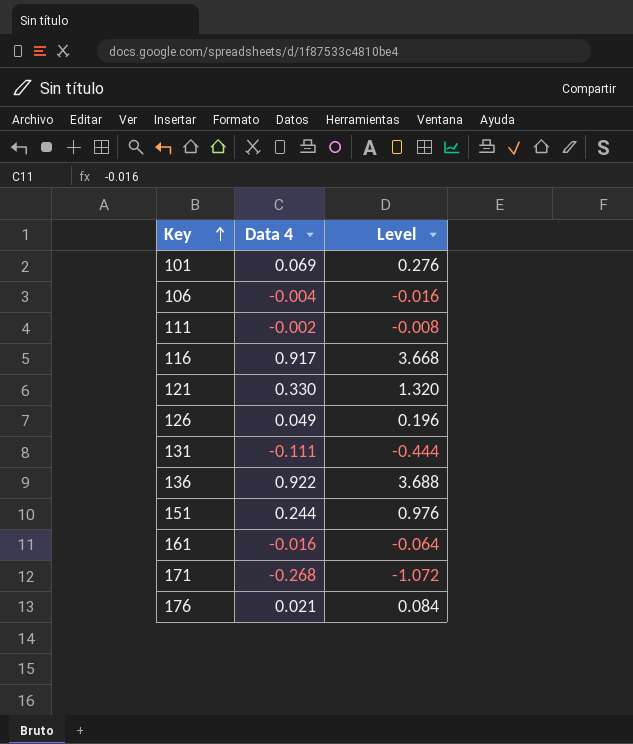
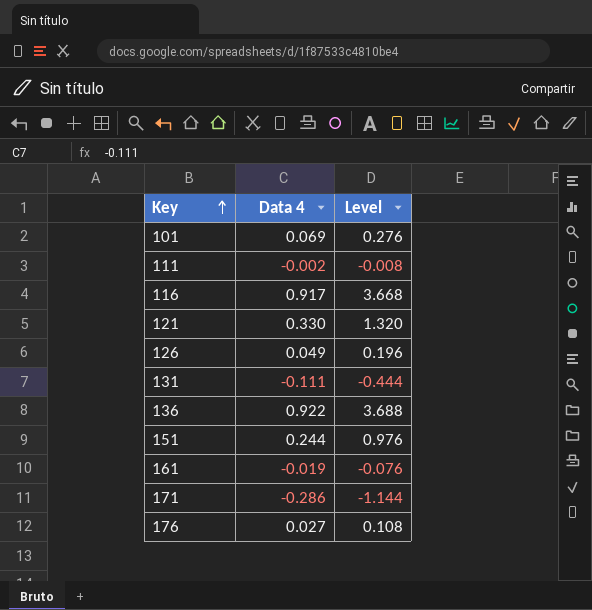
row 106: -0.004 | -0.016 -> none
161 | Data 4: -0.016 -> -0.019
161 | Level: -0.064 -> -0.076
171 | Data 4: -0.268 -> -0.286
171 | Level: -1.072 -> -1.144
176 | Data 4: 0.021 -> 0.027
176 | Level: 0.084 -> 0.108

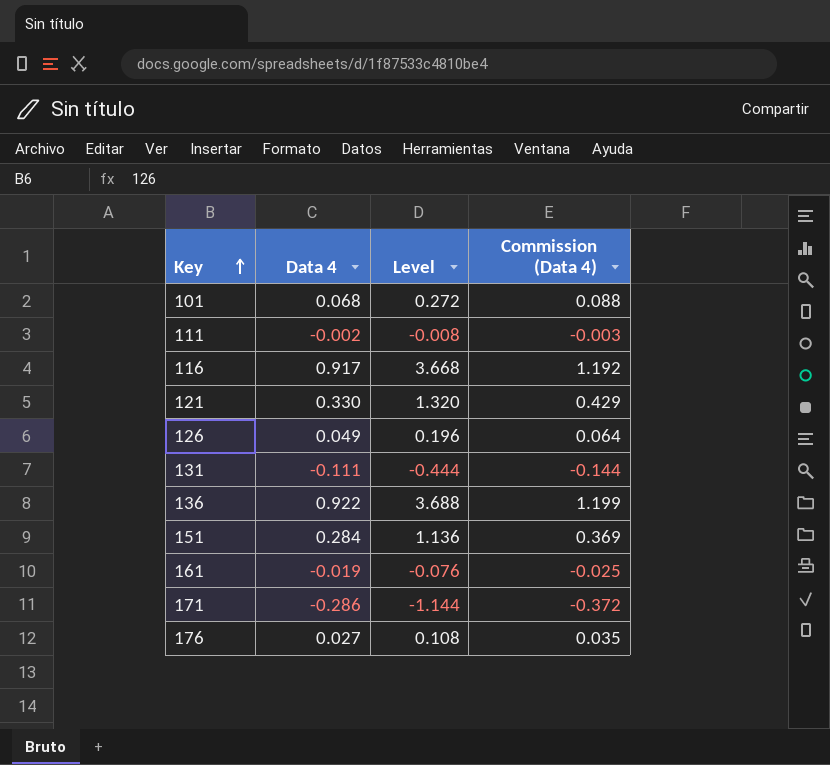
column Commission (Data 4) | formula: none -> [Data 4] * 1.3
101 | Data 4: 0.069 -> 0.068
101 | Level: 0.276 -> 0.272
151 | Data 4: 0.244 -> 0.284
151 | Level: 0.976 -> 1.136

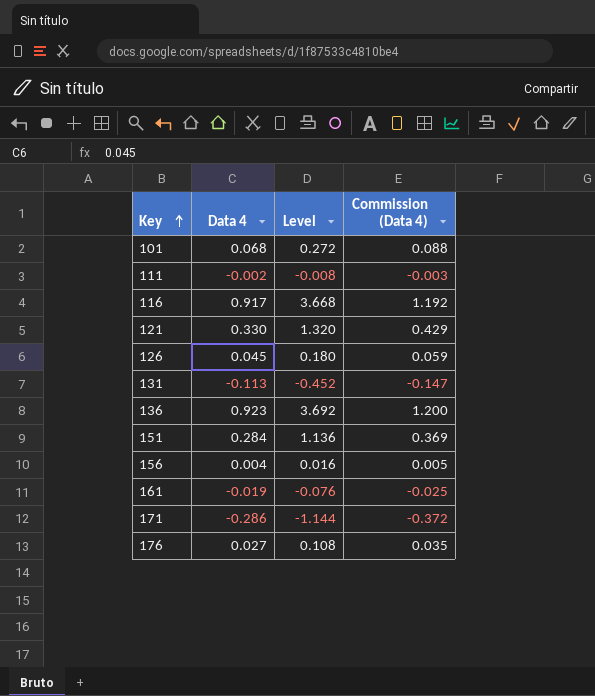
126 | Data 4: 0.049 -> 0.045
126 | Level: 0.196 -> 0.180
126 | Commission (Data 4): 0.064 -> 0.059
131 | Data 4: -0.111 -> -0.113
131 | Level: -0.444 -> -0.452
131 | Commission (Data 4): -0.144 -> -0.147
136 | Data 4: 0.922 -> 0.923
136 | Level: 3.688 -> 3.692
136 | Commission (Data 4): 1.199 -> 1.200
row 156: none -> 0.004 | 0.016 | 0.005

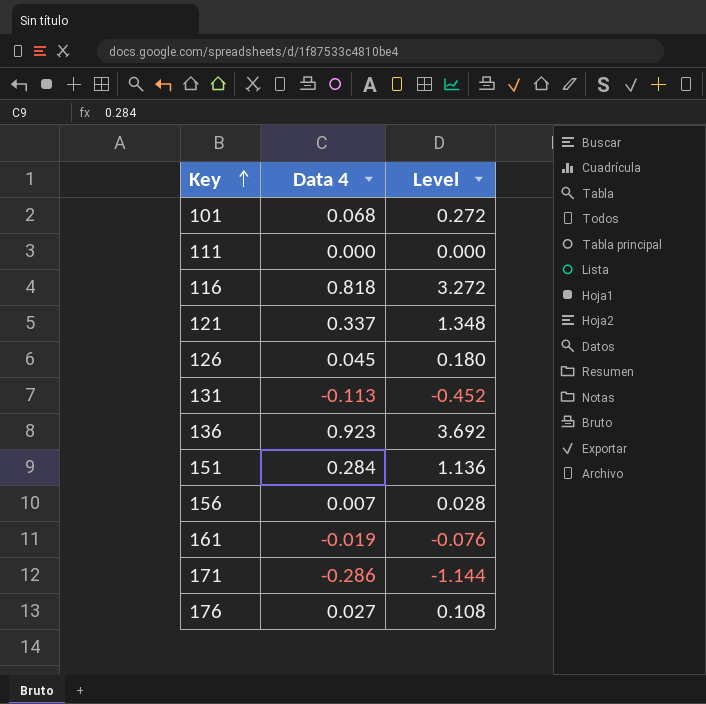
column Commission (Data 4) | formula: [Data 4] * 1.3 -> none
111 | Data 4: -0.002 -> 0.000
111 | Level: -0.008 -> 0.000
116 | Data 4: 0.917 -> 0.818
116 | Level: 3.668 -> 3.272
121 | Data 4: 0.330 -> 0.337
121 | Level: 1.320 -> 1.348
156 | Data 4: 0.004 -> 0.007
156 | Level: 0.016 -> 0.028

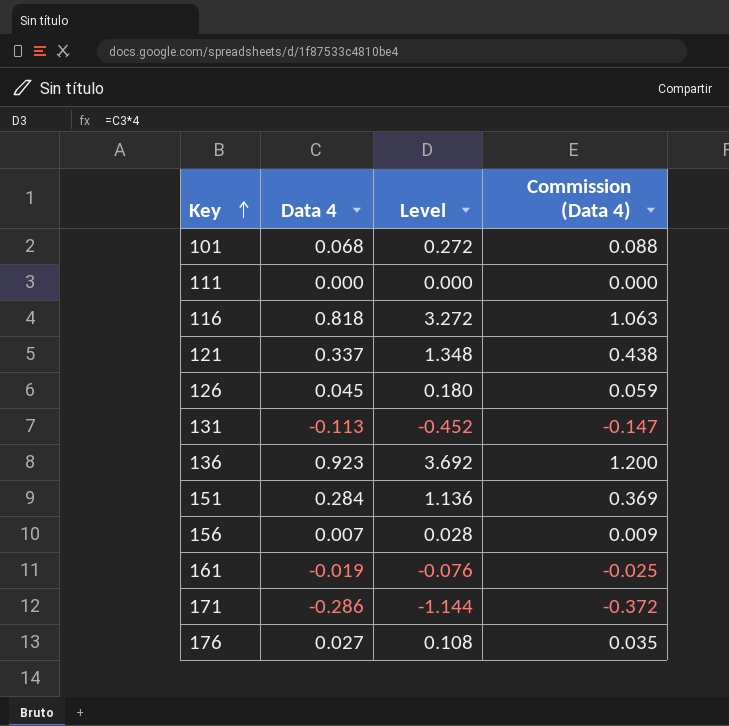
column Commission (Data 4) | formula: none -> [Data 4] * 1.3

